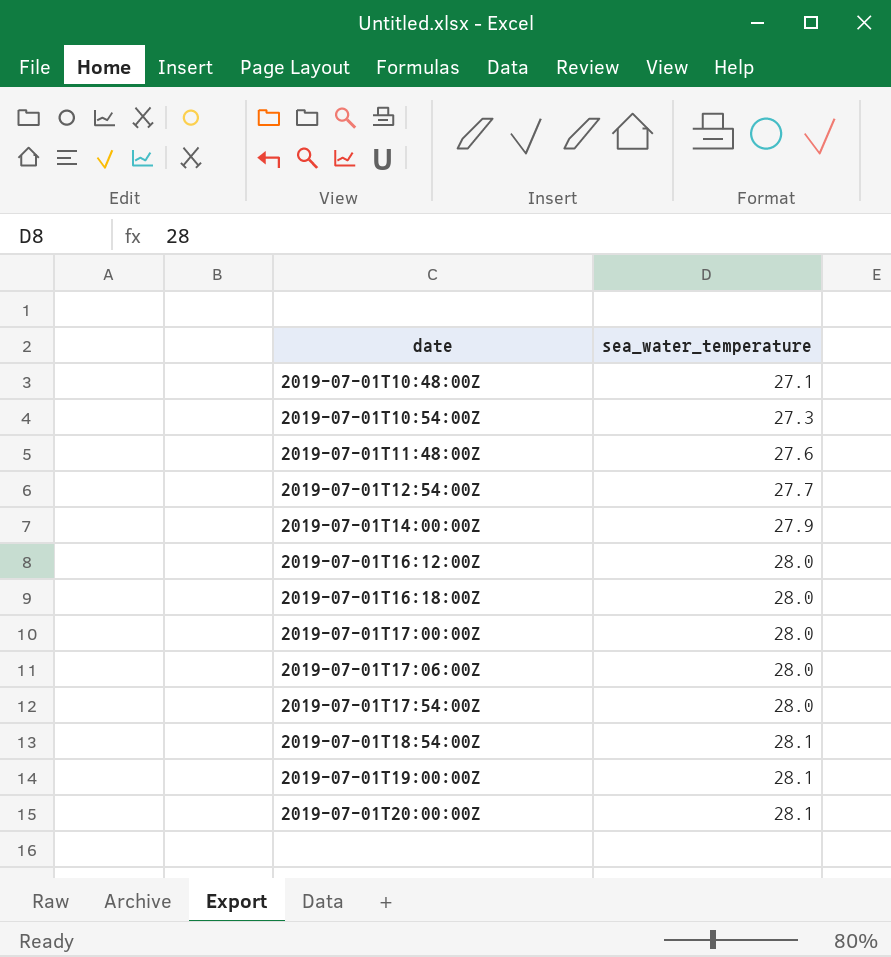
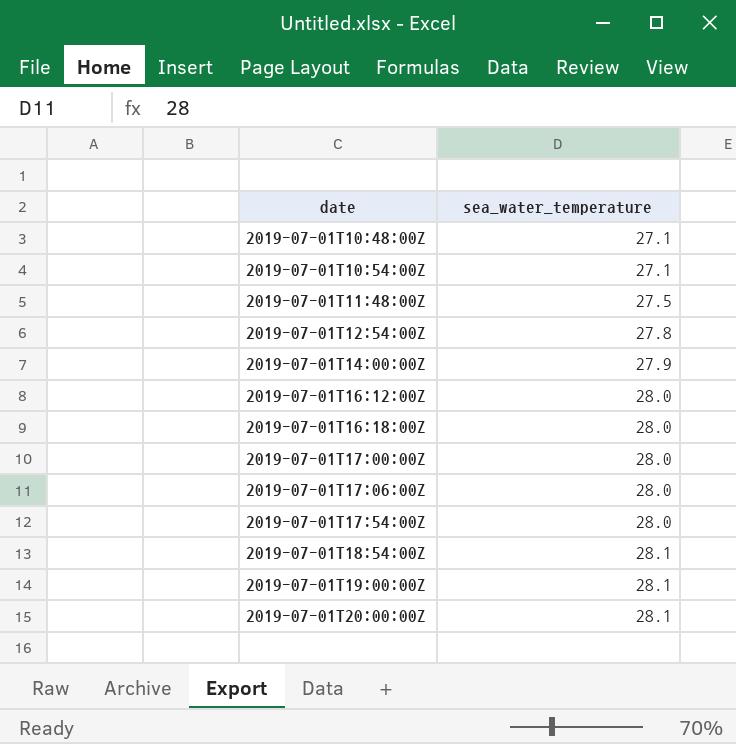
2019-07-01T10:54:00Z | sea_water_temperature: 27.3 -> 27.1
2019-07-01T11:48:00Z | sea_water_temperature: 27.6 -> 27.5
2019-07-01T12:54:00Z | sea_water_temperature: 27.7 -> 27.8

